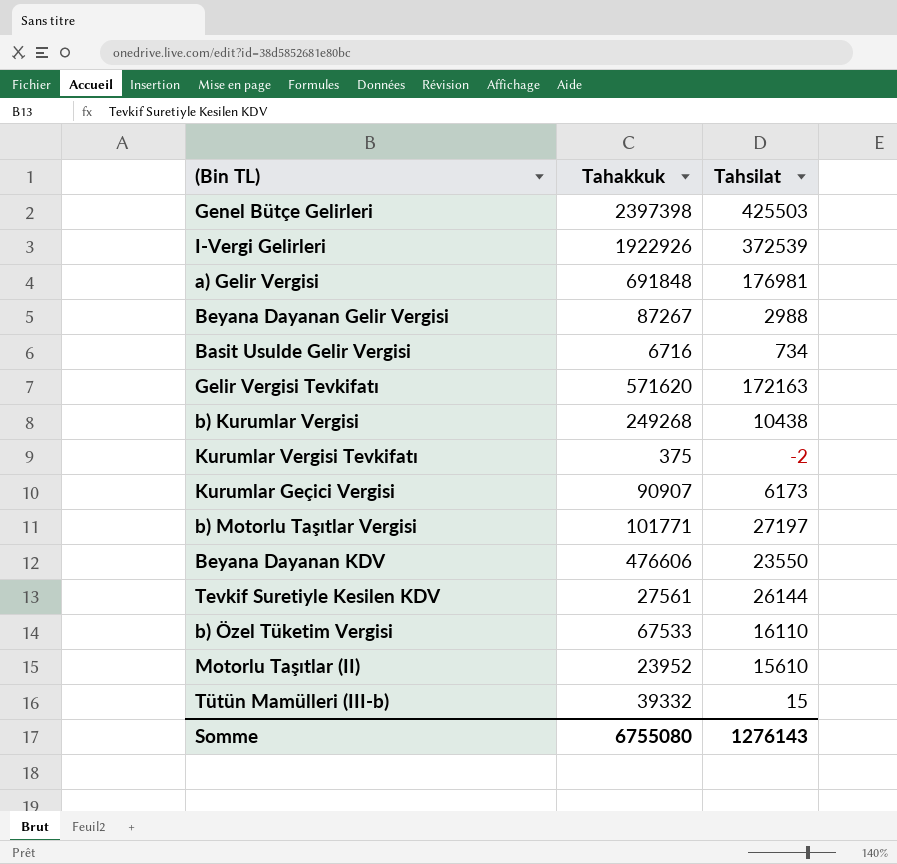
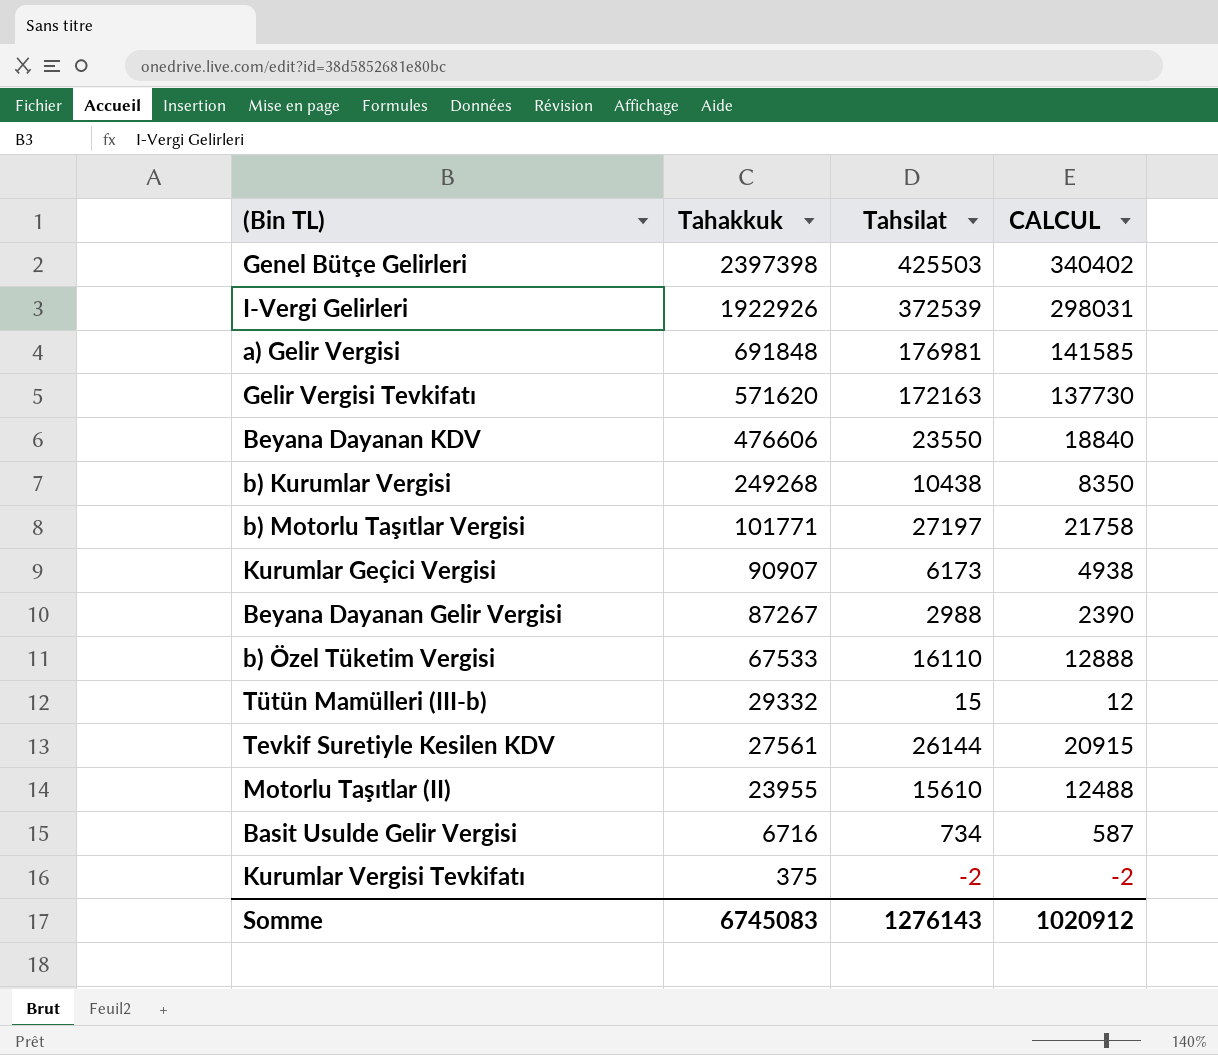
row order: none -> Tahakkuk descending
column CALCUL | formula: none -> [Tahsilat] * 0,8
Tütün Mamülleri (III-b) | Tahakkuk: 39332 -> 29332
Motorlu Taşıtlar (II) | Tahakkuk: 23952 -> 23955
Somme | Tahakkuk: 6755080 -> 6745083

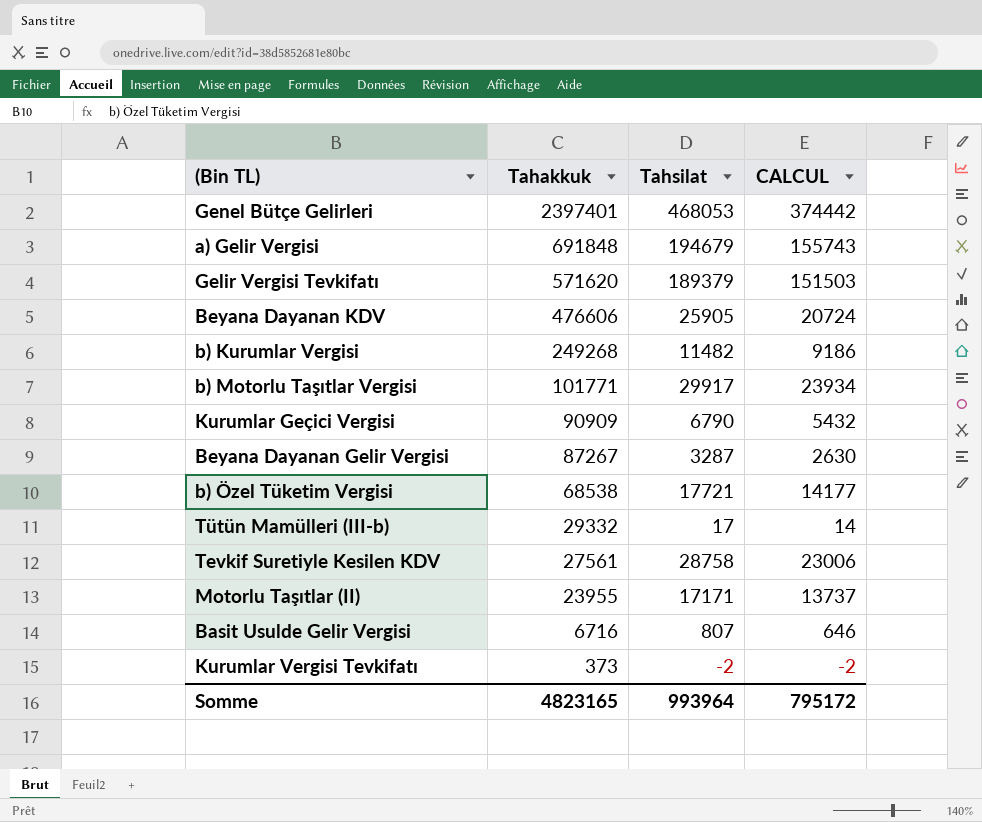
row I-Vergi Gelirleri: 1922926 | 372539 | 298031 -> none
Genel Bütçe Gelirleri | Tahakkuk: 2397398 -> 2397401
Genel Bütçe Gelirleri | Tahsilat: 425503 -> 468053
Genel Bütçe Gelirleri | CALCUL: 340402 -> 374442
a) Gelir Vergisi | Tahsilat: 176981 -> 194679
a) Gelir Vergisi | CALCUL: 141585 -> 155743
Gelir Vergisi Tevkifatı | Tahsilat: 172163 -> 189379
Gelir Vergisi Tevkifatı | CALCUL: 137730 -> 151503
Beyana Dayanan KDV | Tahsilat: 23550 -> 25905
Beyana Dayanan KDV | CALCUL: 18840 -> 20724
b) Kurumlar Vergisi | Tahsilat: 10438 -> 11482
b) Kurumlar Vergisi | CALCUL: 8350 -> 9186
b) Motorlu Taşıtlar Vergisi | Tahsilat: 27197 -> 29917
b) Motorlu Taşıtlar Vergisi | CALCUL: 21758 -> 23934
Kurumlar Geçici Vergisi | Tahakkuk: 90907 -> 90909
Kurumlar Geçici Vergisi | Tahsilat: 6173 -> 6790
Kurumlar Geçici Vergisi | CALCUL: 4938 -> 5432
Beyana Dayanan Gelir Vergisi | Tahsilat: 2988 -> 3287
Beyana Dayanan Gelir Vergisi | CALCUL: 2390 -> 2630
b) Özel Tüketim Vergisi | Tahakkuk: 67533 -> 68538
b) Özel Tüketim Vergisi | Tahsilat: 16110 -> 17721
b) Özel Tüketim Vergisi | CALCUL: 12888 -> 14177
Tütün Mamülleri (III-b) | Tahsilat: 15 -> 17
Tütün Mamülleri (III-b) | CALCUL: 12 -> 14
Tevkif Suretiyle Kesilen KDV | Tahsilat: 26144 -> 28758
Tevkif Suretiyle Kesilen KDV | CALCUL: 20915 -> 23006
Motorlu Taşıtlar (II) | Tahsilat: 15610 -> 17171
Motorlu Taşıtlar (II) | CALCUL: 12488 -> 13737
Basit Usulde Gelir Vergisi | Tahsilat: 734 -> 807
Basit Usulde Gelir Vergisi | CALCUL: 587 -> 646
Kurumlar Vergisi Tevkifatı | Tahakkuk: 375 -> 373
Somme | Tahakkuk: 6745083 -> 4823165
Somme | Tahsilat: 1276143 -> 993964
Somme | CALCUL: 1020912 -> 795172

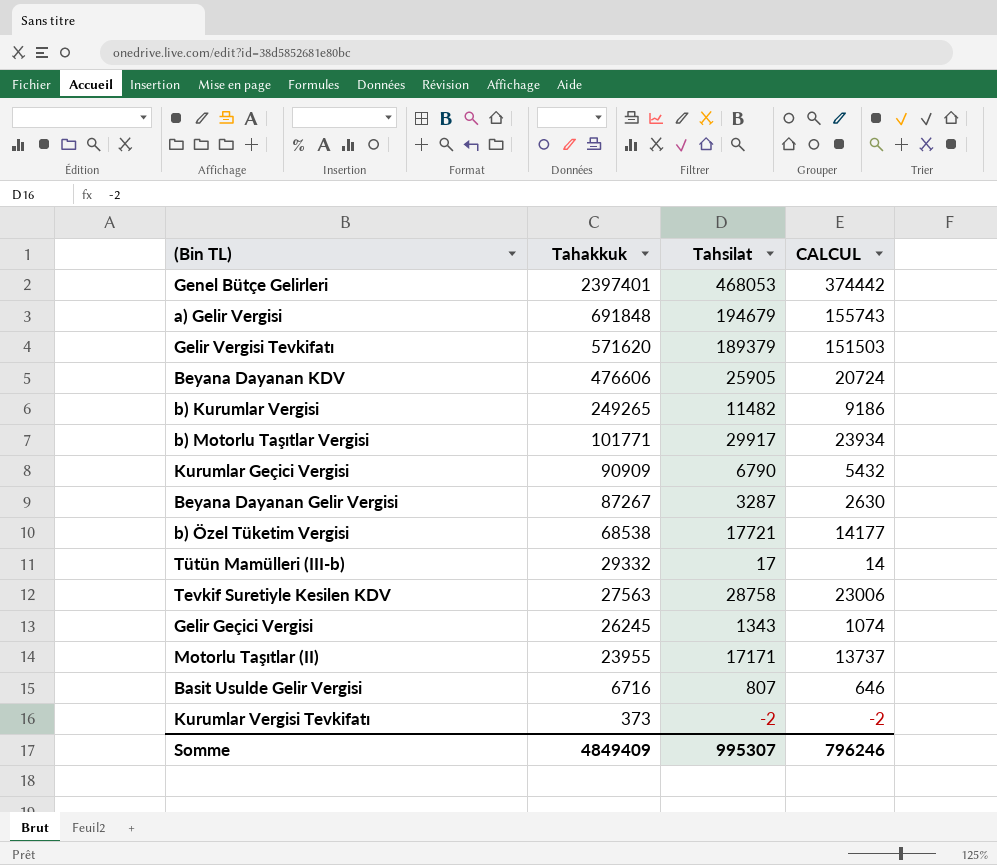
b) Kurumlar Vergisi | Tahakkuk: 249268 -> 249265
Tevkif Suretiyle Kesilen KDV | Tahakkuk: 27561 -> 27563
row Gelir Geçici Vergisi: none -> 26245 | 1343 | 1074
Somme | Tahakkuk: 4823165 -> 4849409
Somme | Tahsilat: 993964 -> 995307
Somme | CALCUL: 795172 -> 796246

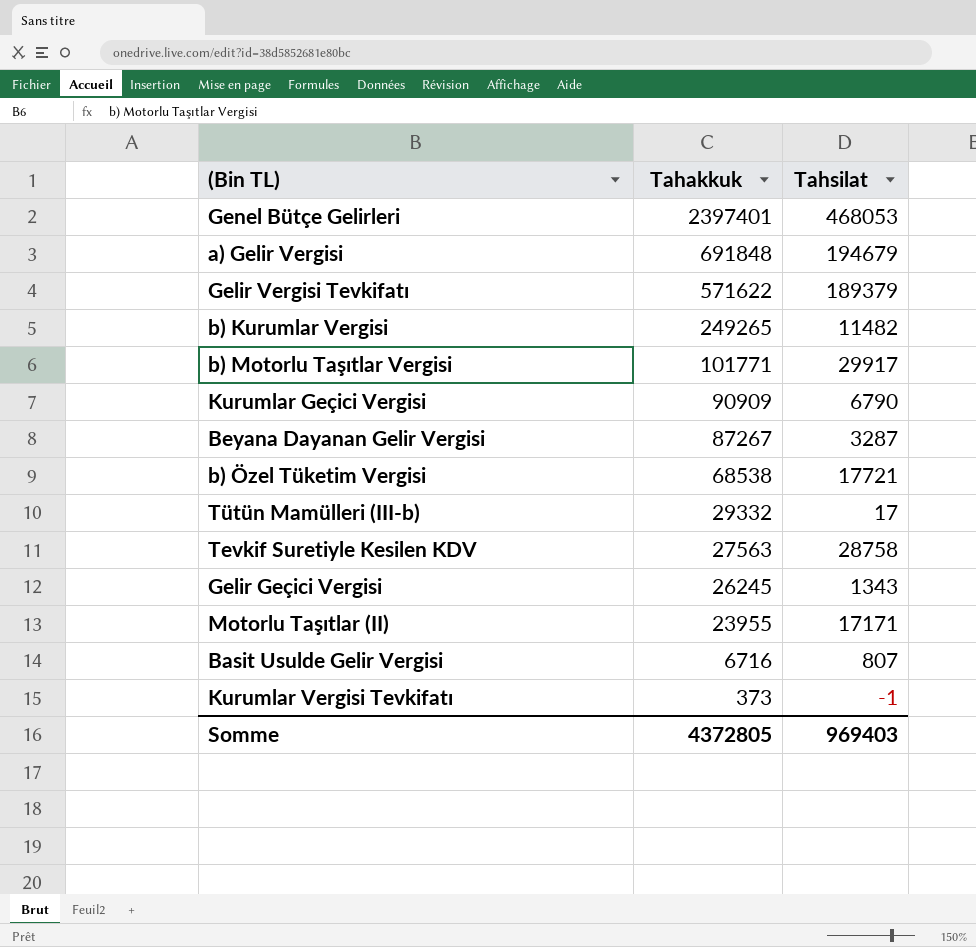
column CALCUL | formula: [Tahsilat] * 0,8 -> none
row Beyana Dayanan KDV: 476606 | 25905 | 20724 -> none
Gelir Vergisi Tevkifatı | Tahakkuk: 571620 -> 571622
Kurumlar Vergisi Tevkifatı | Tahsilat: -2 -> -1
Somme | Tahakkuk: 4849409 -> 4372805
Somme | Tahsilat: 995307 -> 969403

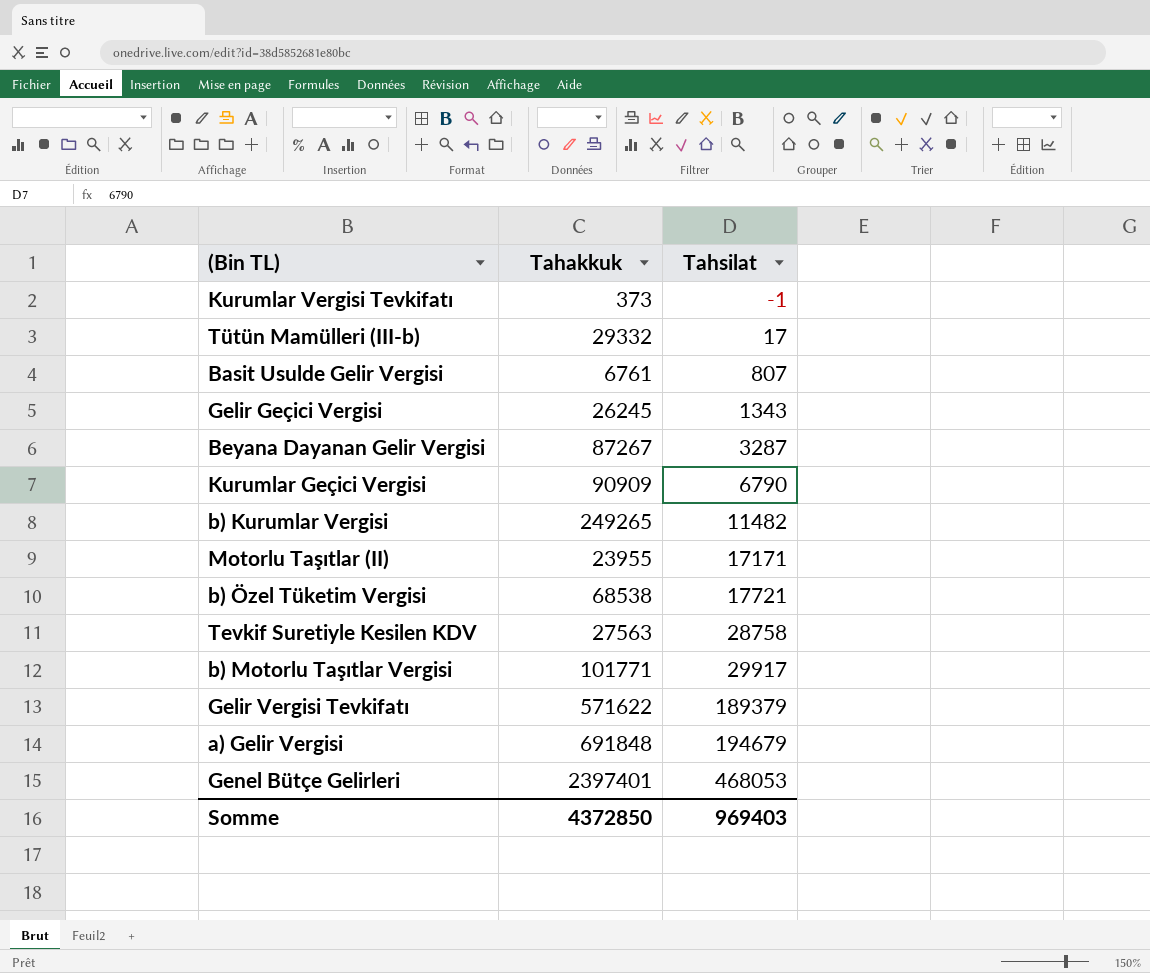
row order: Tahakkuk descending -> Tahsilat ascending
Basit Usulde Gelir Vergisi | Tahakkuk: 6716 -> 6761
Somme | Tahakkuk: 4372805 -> 4372850

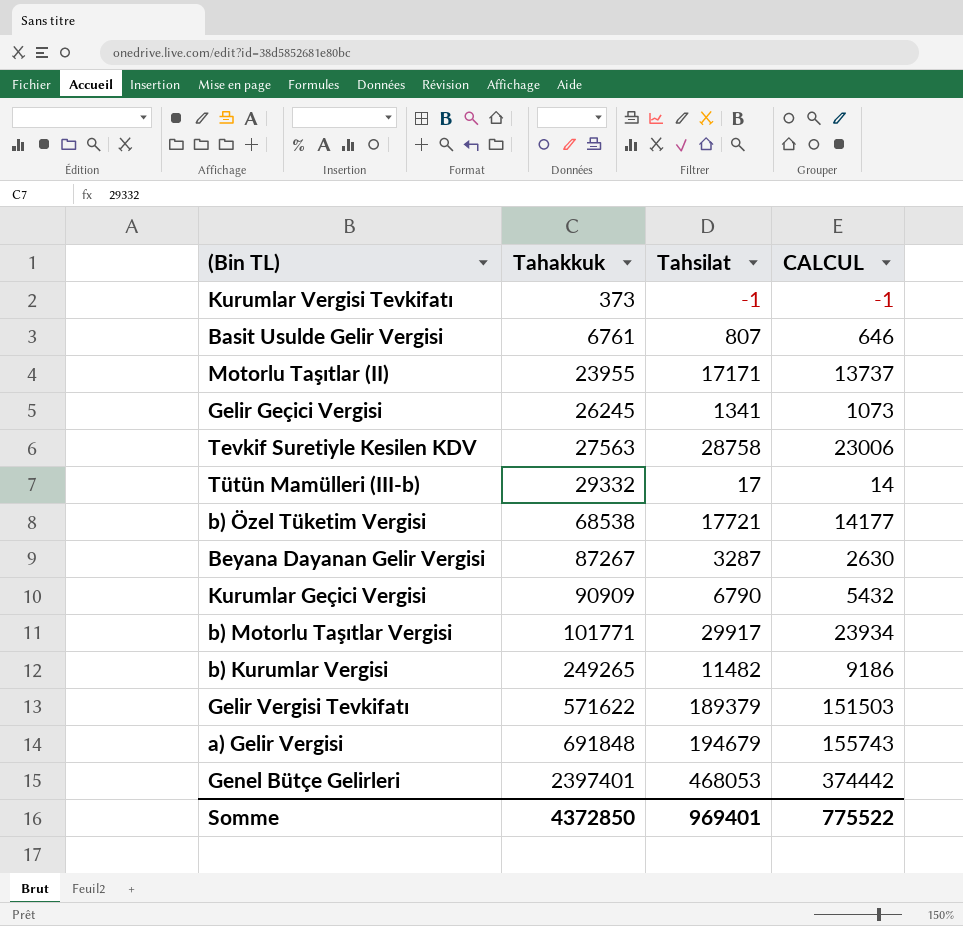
row order: Tahsilat ascending -> Tahakkuk ascending
column CALCUL | formula: none -> [Tahsilat] * 0,8
Gelir Geçici Vergisi | Tahsilat: 1343 -> 1341
Somme | Tahsilat: 969403 -> 969401

